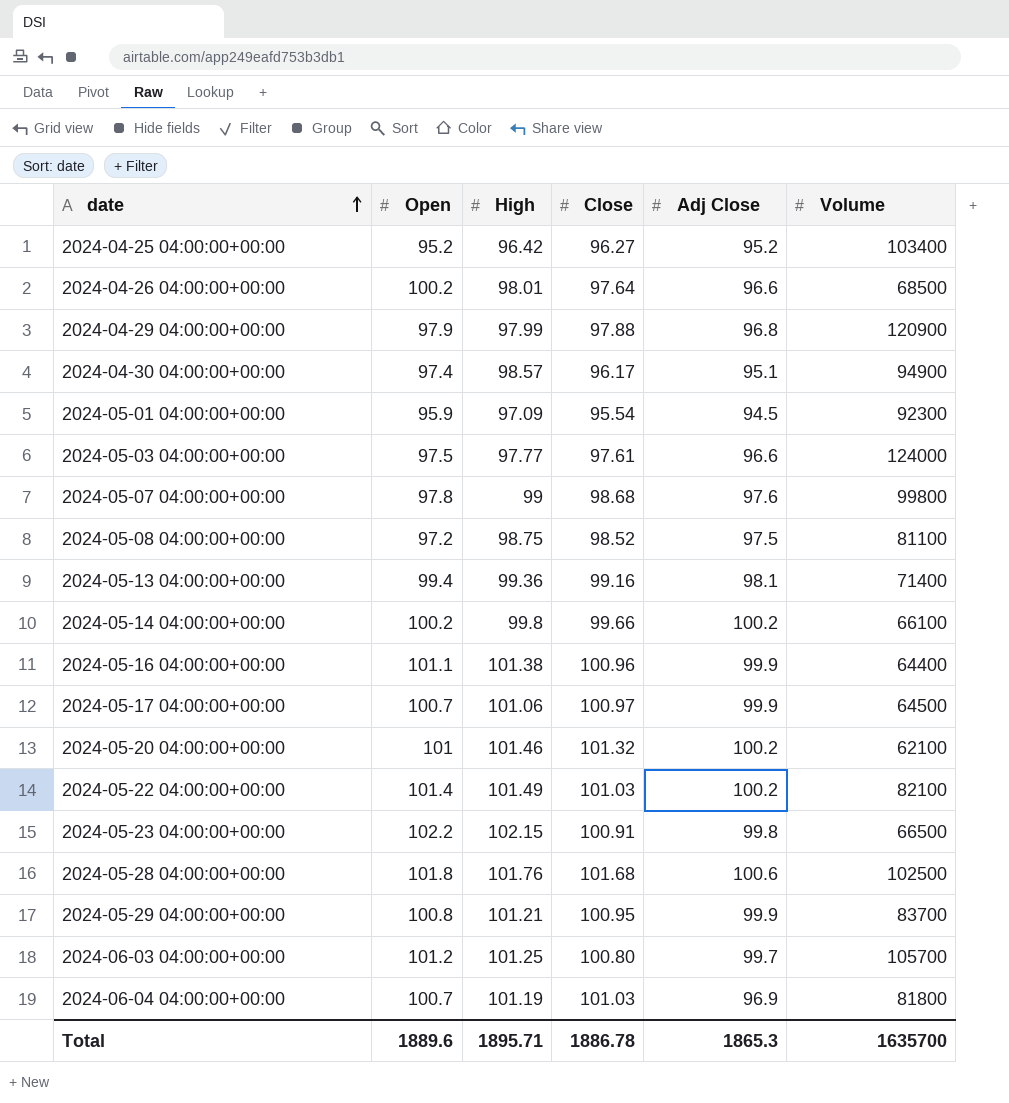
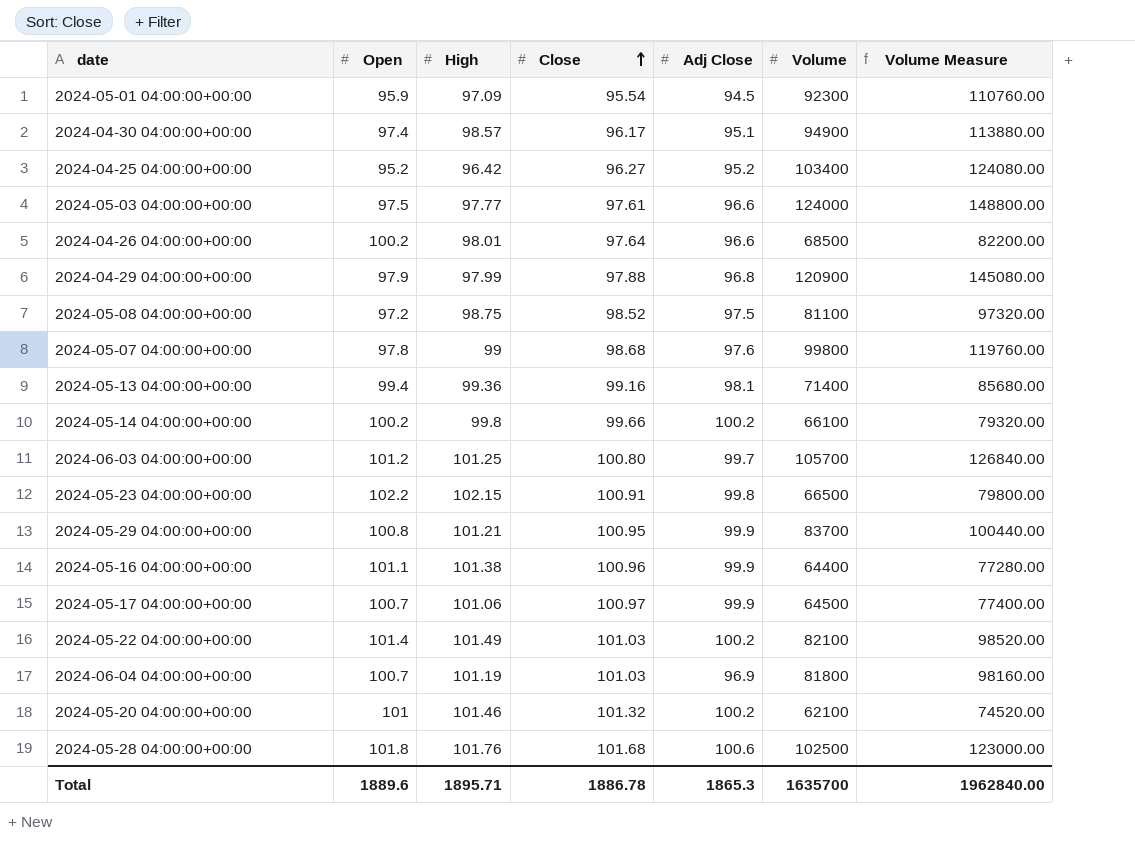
row order: date ascending -> Close ascending
column Volume Measure | formula: none -> [Volume] * 1.2

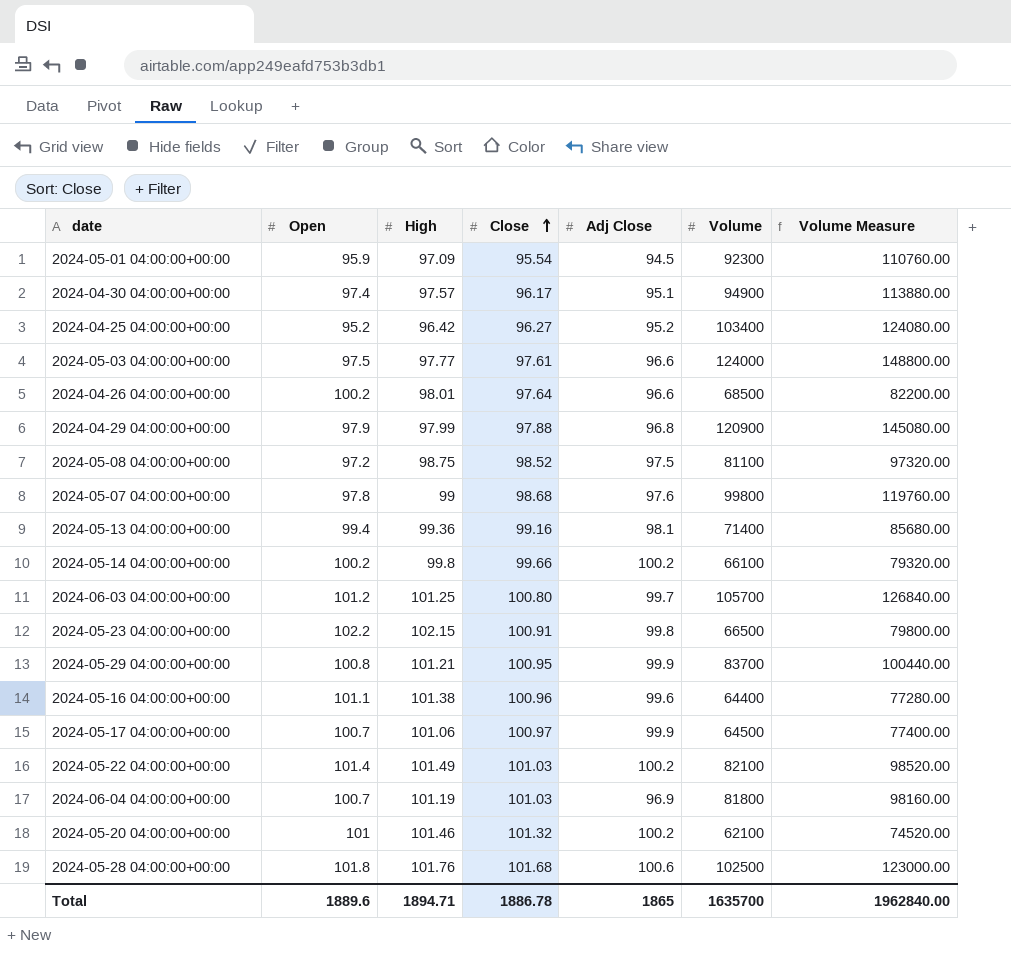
2024-04-30 04:00:00+00:00 | High: 98.57 -> 97.57
2024-05-16 04:00:00+00:00 | Adj Close: 99.9 -> 99.6
Total | High: 1895.71 -> 1894.71
Total | Adj Close: 1865.3 -> 1865

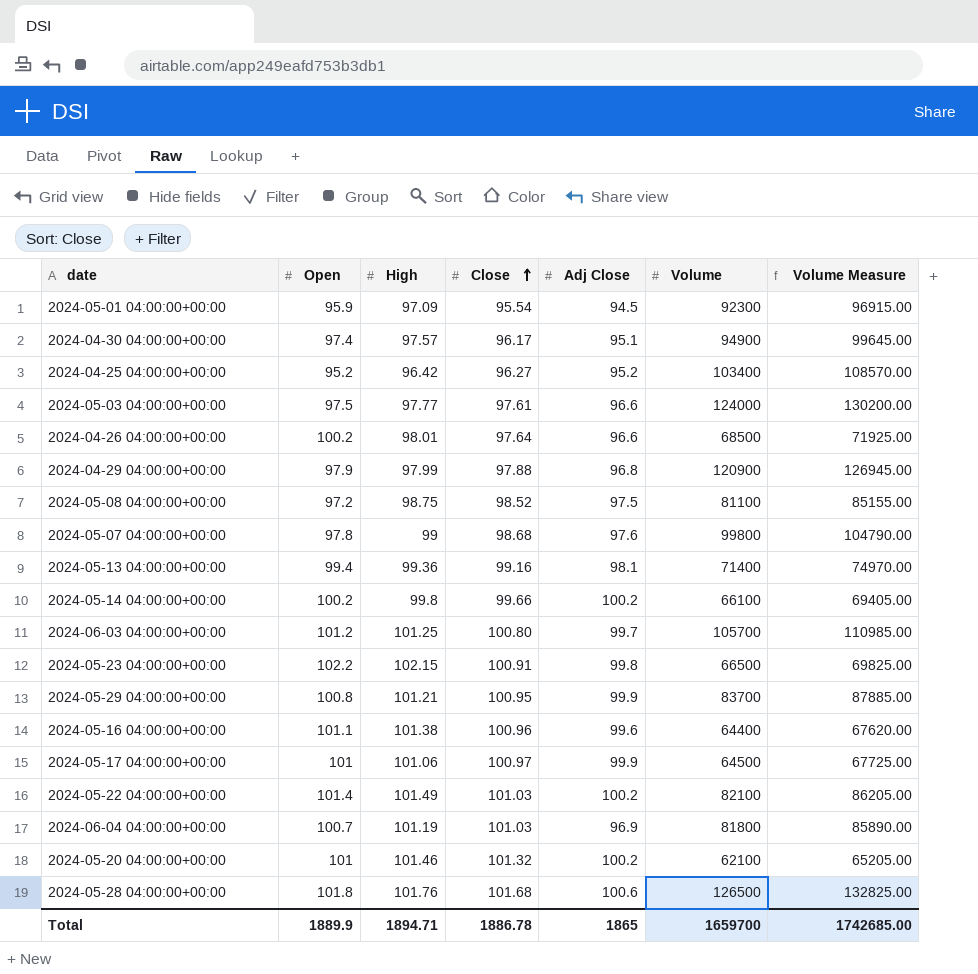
column Volume Measure | formula: [Volume] * 1.2 -> [Volume] * 1.05
2024-05-17 04:00:00+00:00 | Open: 100.7 -> 101
2024-05-28 04:00:00+00:00 | Volume: 102500 -> 126500
Total | Open: 1889.6 -> 1889.9
Total | Volume: 1635700 -> 1659700
Total | Volume Measure: 1962840.00 -> 1742685.00

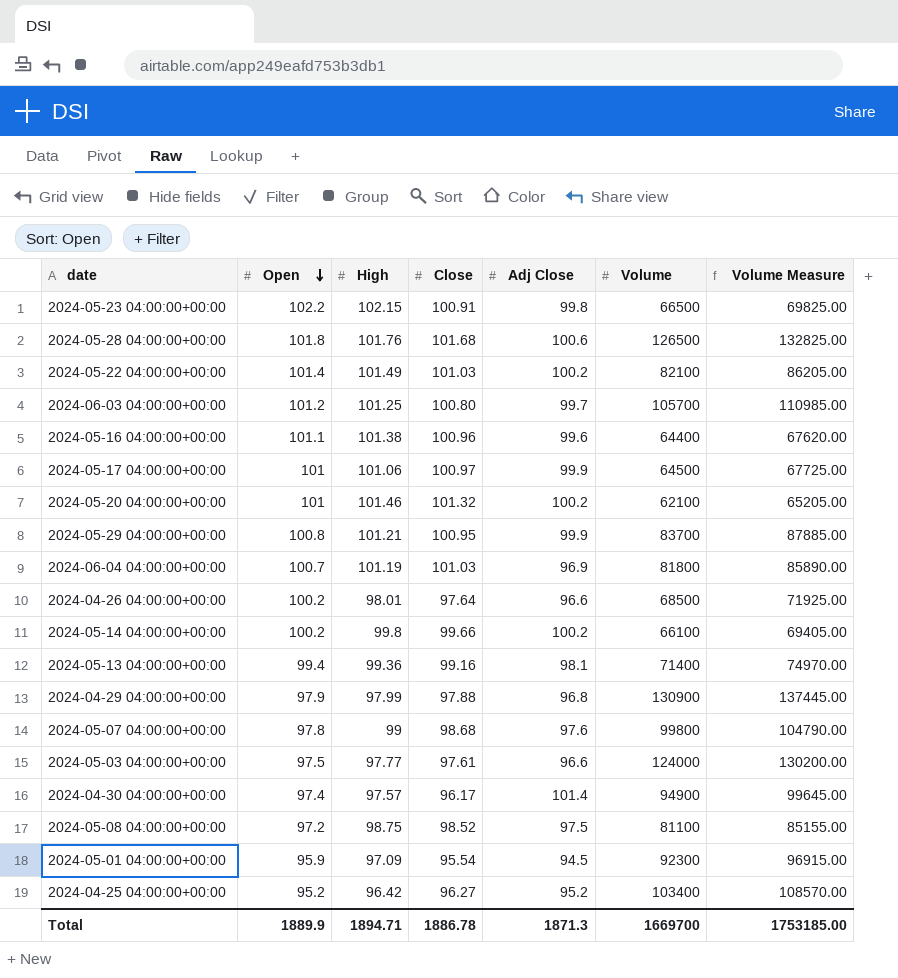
row order: Close ascending -> Open descending
2024-04-29 04:00:00+00:00 | Volume: 120900 -> 130900
2024-04-29 04:00:00+00:00 | Volume Measure: 126945.00 -> 137445.00
2024-04-30 04:00:00+00:00 | Adj Close: 95.1 -> 101.4
Total | Adj Close: 1865 -> 1871.3
Total | Volume: 1659700 -> 1669700
Total | Volume Measure: 1742685.00 -> 1753185.00

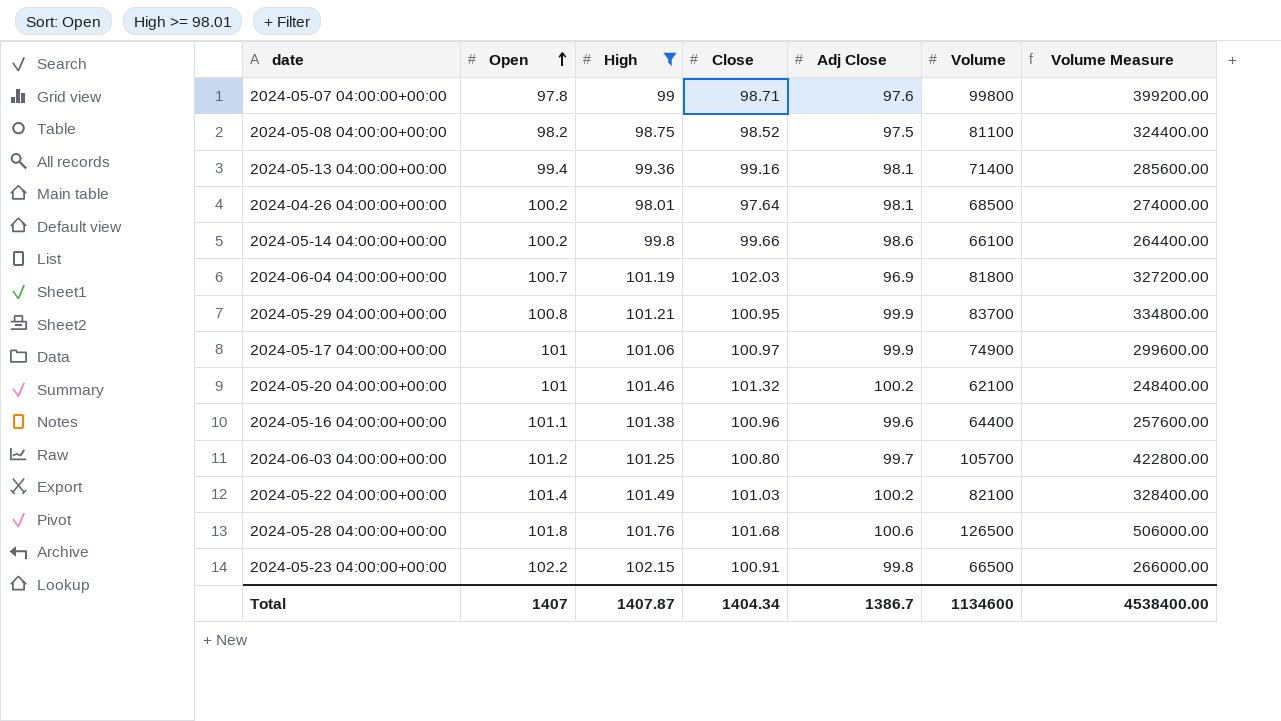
filter: none -> High >= 98.01
row order: Open descending -> Open ascending
column Volume Measure | formula: [Volume] * 1.05 -> [Volume] * 4
2024-05-07 04:00:00+00:00 | Close: 98.68 -> 98.71
2024-05-08 04:00:00+00:00 | Open: 97.2 -> 98.2
2024-04-26 04:00:00+00:00 | Adj Close: 96.6 -> 98.1
2024-05-14 04:00:00+00:00 | Adj Close: 100.2 -> 98.6
2024-06-04 04:00:00+00:00 | Close: 101.03 -> 102.03
2024-05-17 04:00:00+00:00 | Volume: 64500 -> 74900
Total | Open: 1889.9 -> 1407
Total | High: 1894.71 -> 1407.87
Total | Close: 1886.78 -> 1404.34
Total | Adj Close: 1871.3 -> 1386.7
Total | Volume: 1669700 -> 1134600
Total | Volume Measure: 1753185.00 -> 4538400.00

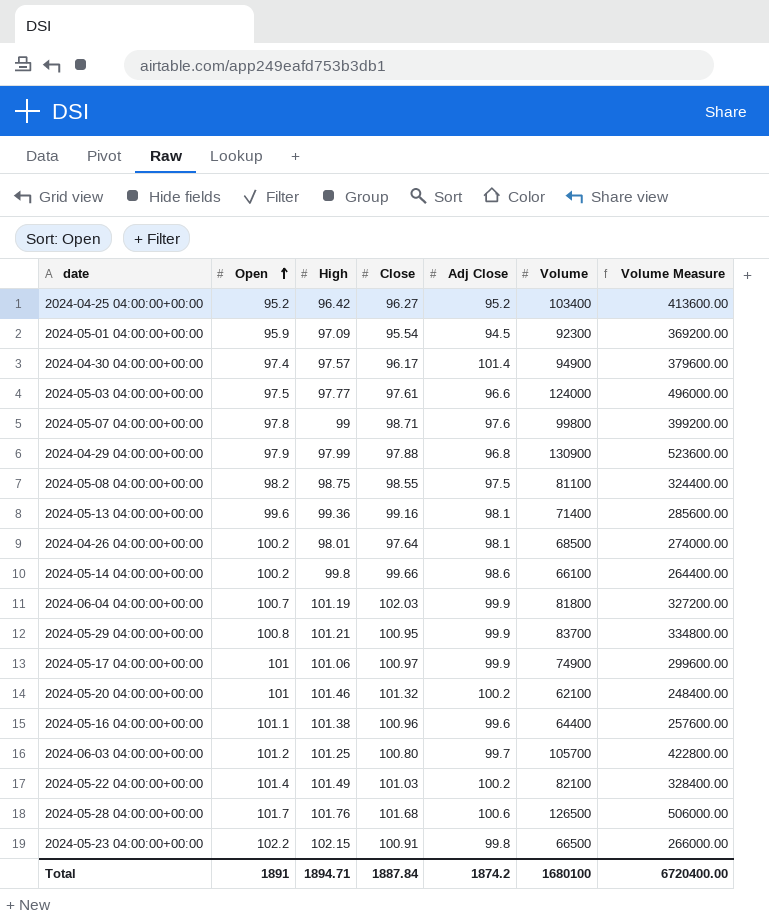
filter: High >= 98.01 -> none
2024-05-08 04:00:00+00:00 | Close: 98.52 -> 98.55
2024-05-13 04:00:00+00:00 | Open: 99.4 -> 99.6
2024-06-04 04:00:00+00:00 | Adj Close: 96.9 -> 99.9
2024-05-28 04:00:00+00:00 | Open: 101.8 -> 101.7
Total | Open: 1407 -> 1891
Total | High: 1407.87 -> 1894.71
Total | Close: 1404.34 -> 1887.84
Total | Adj Close: 1386.7 -> 1874.2
Total | Volume: 1134600 -> 1680100
Total | Volume Measure: 4538400.00 -> 6720400.00

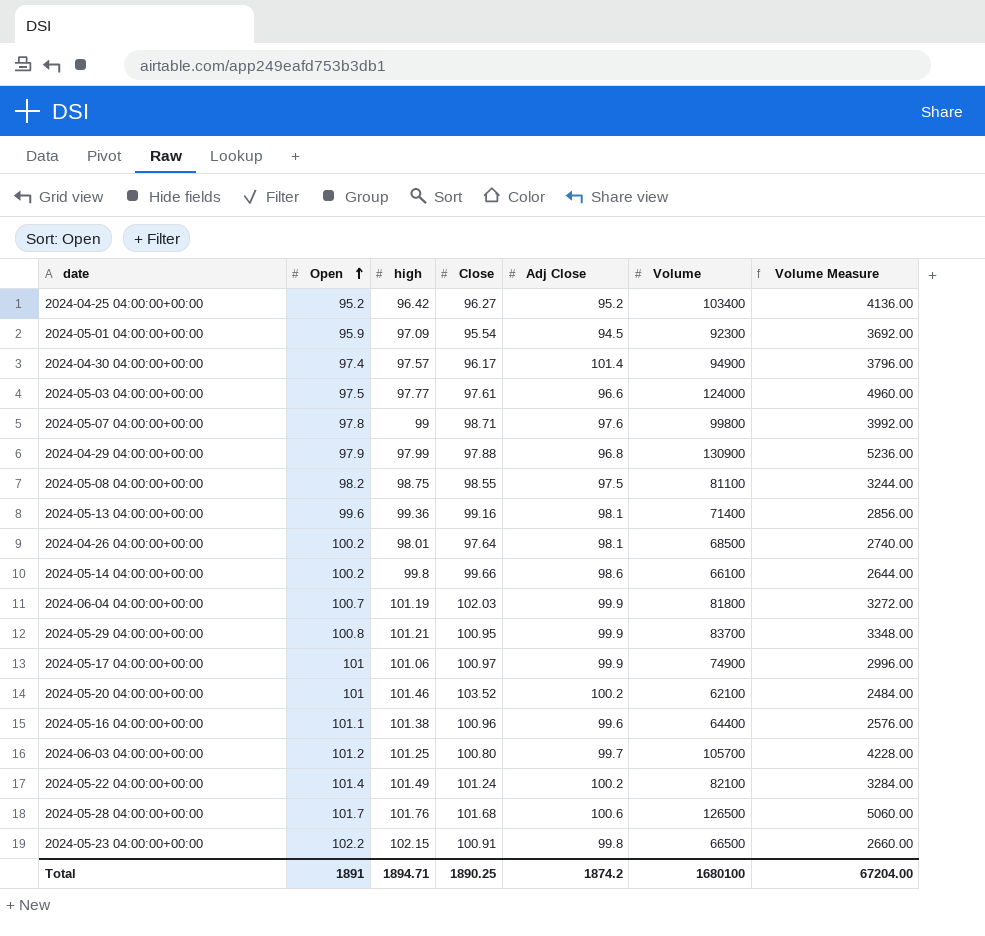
column name: High -> high
column Volume Measure | formula: [Volume] * 4 -> [Volume] * 0.04
2024-05-20 04:00:00+00:00 | Close: 101.32 -> 103.52
2024-05-22 04:00:00+00:00 | Close: 101.03 -> 101.24
Total | Close: 1887.84 -> 1890.25
Total | Volume Measure: 6720400.00 -> 67204.00

